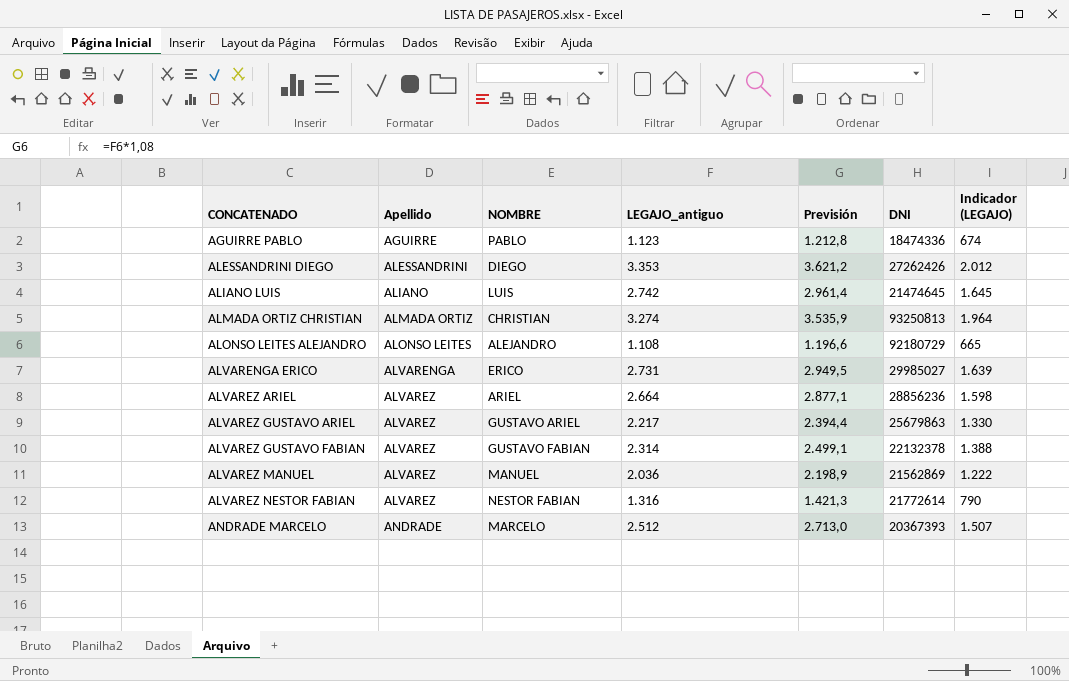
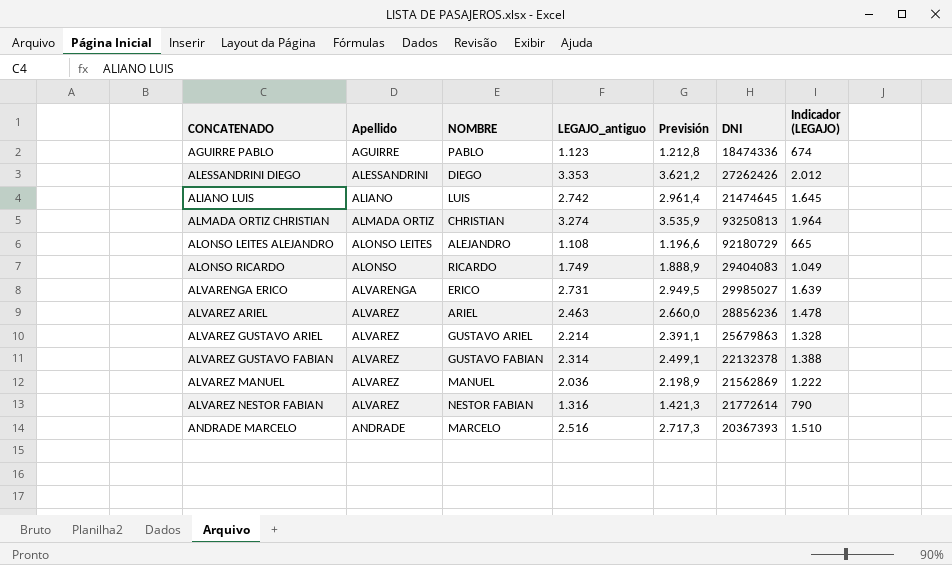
row ALONSO RICARDO: none -> ALONSO | RICARDO | 1.749 | 1.888,9 | 29404083 | 1.049
ALVAREZ ARIEL | LEGAJO_antiguo: 2.664 -> 2.463
ALVAREZ ARIEL | Previsión: 2.877,1 -> 2.660,0
ALVAREZ ARIEL | Indicador (LEGAJO): 1.598 -> 1.478
ALVAREZ GUSTAVO ARIEL | LEGAJO_antiguo: 2.217 -> 2.214
ALVAREZ GUSTAVO ARIEL | Previsión: 2.394,4 -> 2.391,1
ALVAREZ GUSTAVO ARIEL | Indicador (LEGAJO): 1.330 -> 1.328
ANDRADE MARCELO | LEGAJO_antiguo: 2.512 -> 2.516
ANDRADE MARCELO | Previsión: 2.713,0 -> 2.717,3
ANDRADE MARCELO | Indicador (LEGAJO): 1.507 -> 1.510

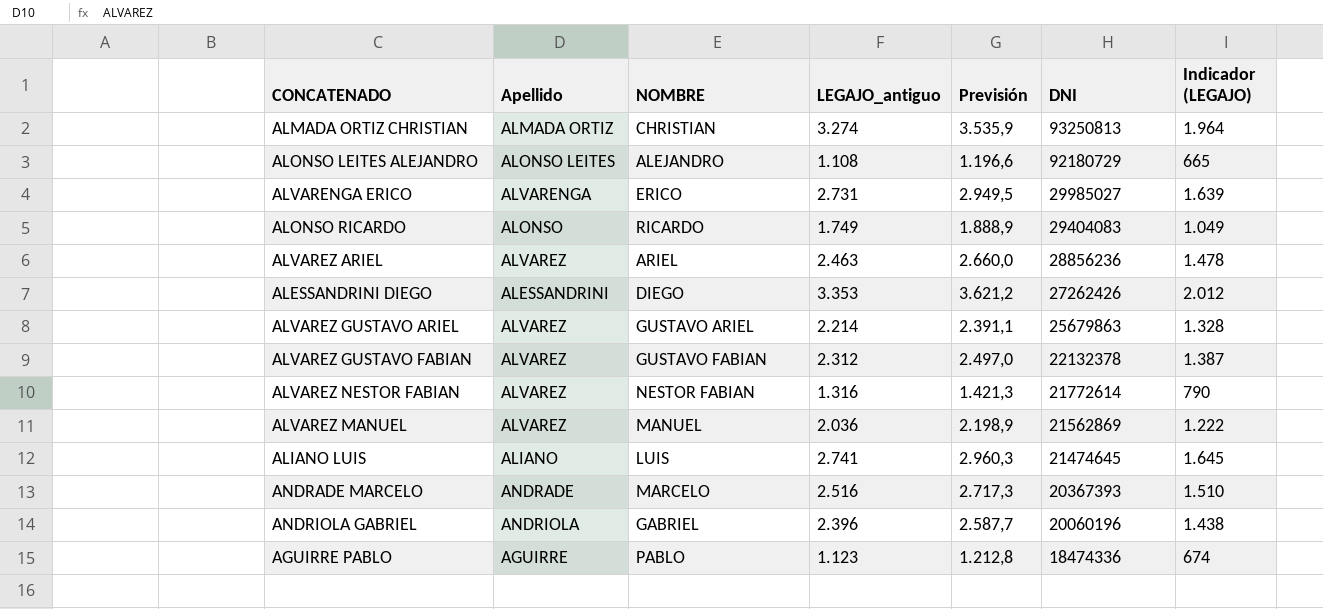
row order: CONCATENADO ascending -> DNI descending
ALVAREZ GUSTAVO FABIAN | LEGAJO_antiguo: 2.314 -> 2.312
ALVAREZ GUSTAVO FABIAN | Previsión: 2.499,1 -> 2.497,0
ALVAREZ GUSTAVO FABIAN | Indicador (LEGAJO): 1.388 -> 1.387
ALIANO LUIS | LEGAJO_antiguo: 2.742 -> 2.741
ALIANO LUIS | Previsión: 2.961,4 -> 2.960,3
row ANDRIOLA GABRIEL: none -> ANDRIOLA | GABRIEL | 2.396 | 2.587,7 | 20060196 | 1.438

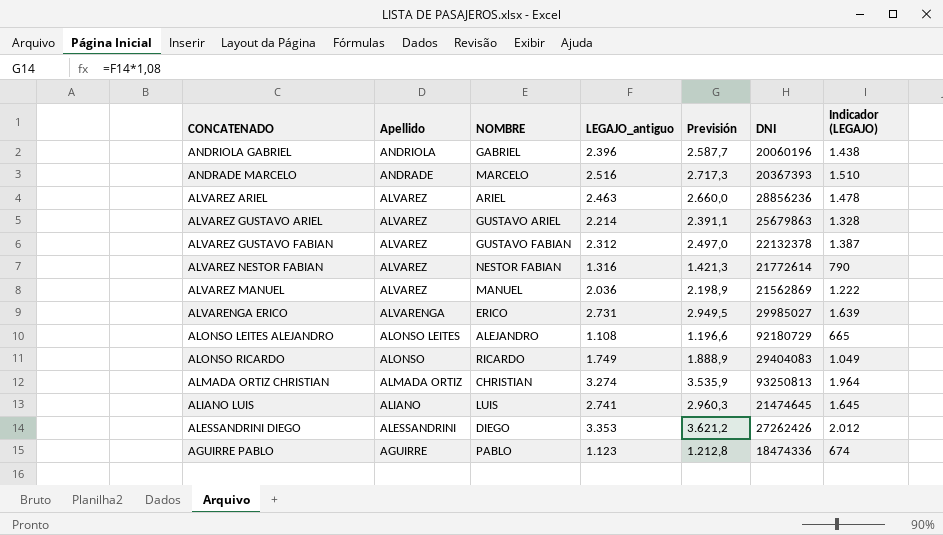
row order: DNI descending -> Apellido descending

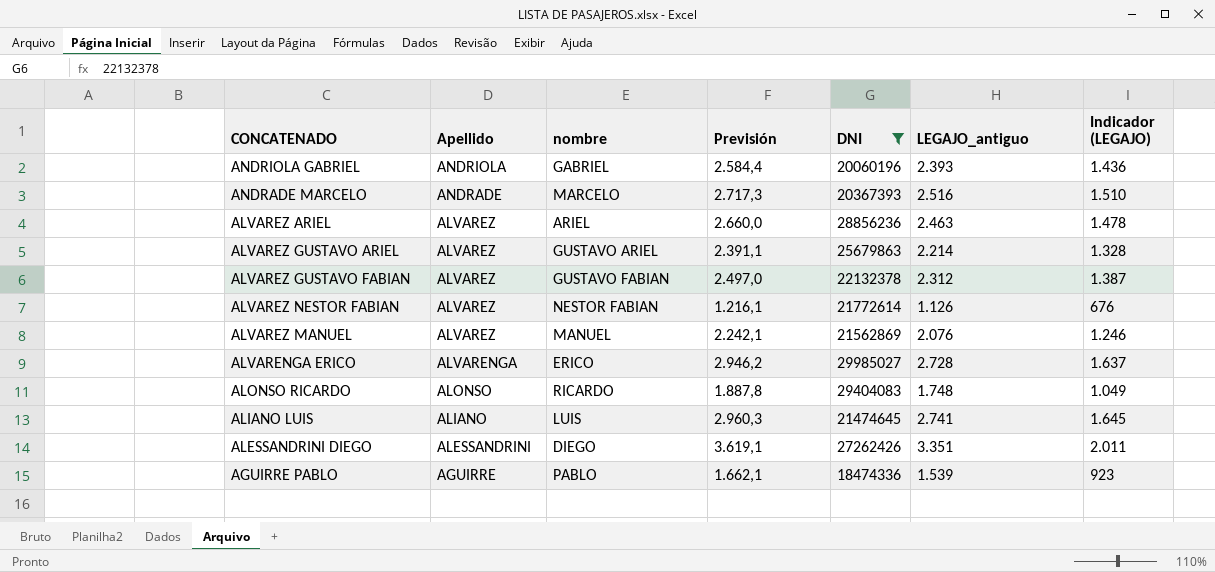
filter: none -> DNI <= 29985027
column name: NOMBRE -> nombre
column LEGAJO_antiguo | position: 4 -> 6
ANDRIOLA GABRIEL | Previsión: 2.587,7 -> 2.584,4
ANDRIOLA GABRIEL | LEGAJO_antiguo: 2.396 -> 2.393
ANDRIOLA GABRIEL | Indicador (LEGAJO): 1.438 -> 1.436
ALVAREZ NESTOR FABIAN | Previsión: 1.421,3 -> 1.216,1
ALVAREZ NESTOR FABIAN | LEGAJO_antiguo: 1.316 -> 1.126
ALVAREZ NESTOR FABIAN | Indicador (LEGAJO): 790 -> 676
ALVAREZ MANUEL | Previsión: 2.198,9 -> 2.242,1
ALVAREZ MANUEL | LEGAJO_antiguo: 2.036 -> 2.076
ALVAREZ MANUEL | Indicador (LEGAJO): 1.222 -> 1.246
ALVARENGA ERICO | Previsión: 2.949,5 -> 2.946,2
ALVARENGA ERICO | LEGAJO_antiguo: 2.731 -> 2.728
ALVARENGA ERICO | Indicador (LEGAJO): 1.639 -> 1.637
ALONSO RICARDO | Previsión: 1.888,9 -> 1.887,8
ALONSO RICARDO | LEGAJO_antiguo: 1.749 -> 1.748
ALESSANDRINI DIEGO | Previsión: 3.621,2 -> 3.619,1
ALESSANDRINI DIEGO | LEGAJO_antiguo: 3.353 -> 3.351
ALESSANDRINI DIEGO | Indicador (LEGAJO): 2.012 -> 2.011
AGUIRRE PABLO | Previsión: 1.212,8 -> 1.662,1
AGUIRRE PABLO | LEGAJO_antiguo: 1.123 -> 1.539
AGUIRRE PABLO | Indicador (LEGAJO): 674 -> 923

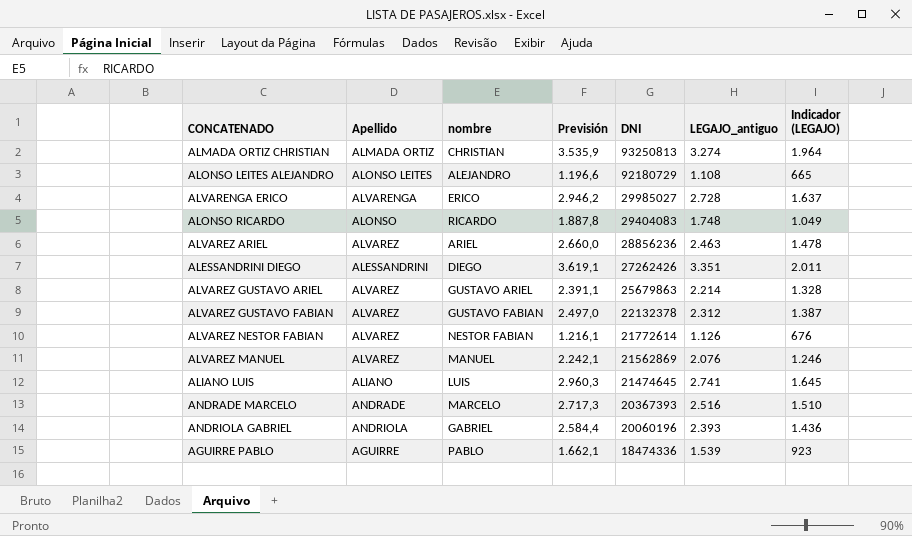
filter: DNI <= 29985027 -> none
row order: Apellido descending -> DNI descending

